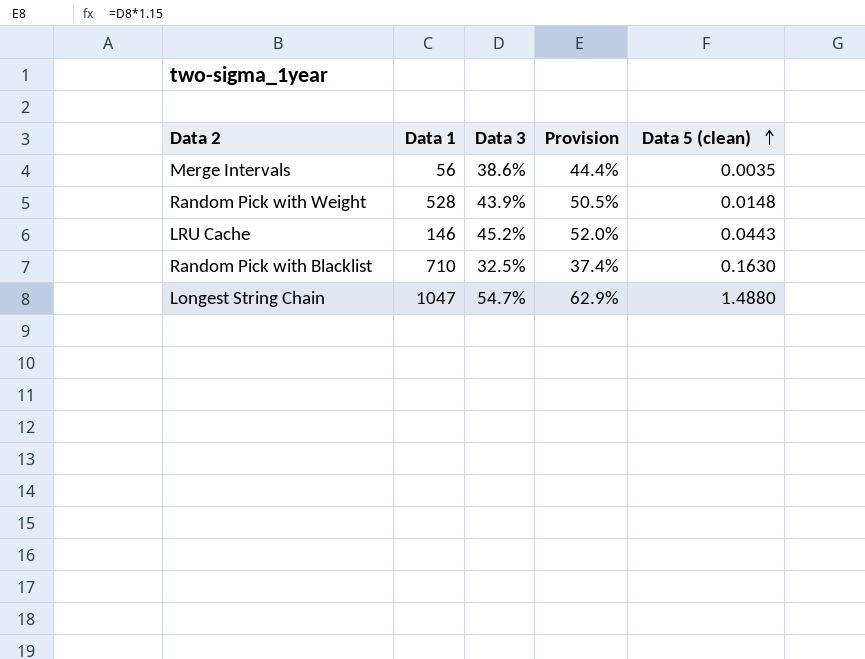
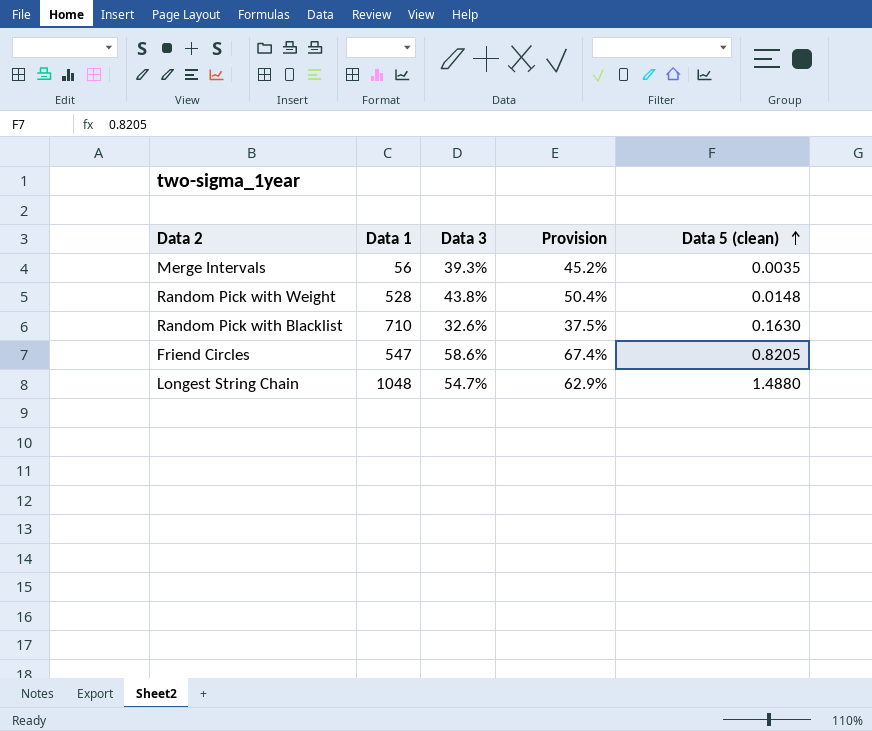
row LRU Cache: 146 | 45.2% | 52.0% | 0.0443 -> none
Merge Intervals | Data 3: 38.6% -> 39.3%
Merge Intervals | Provision: 44.4% -> 45.2%
Random Pick with Weight | Data 3: 43.9% -> 43.8%
Random Pick with Weight | Provision: 50.5% -> 50.4%
Random Pick with Blacklist | Data 3: 32.5% -> 32.6%
Random Pick with Blacklist | Provision: 37.4% -> 37.5%
row Friend Circles: none -> 547 | 58.6% | 67.4% | 0.8205
Longest String Chain | Data 1: 1047 -> 1048

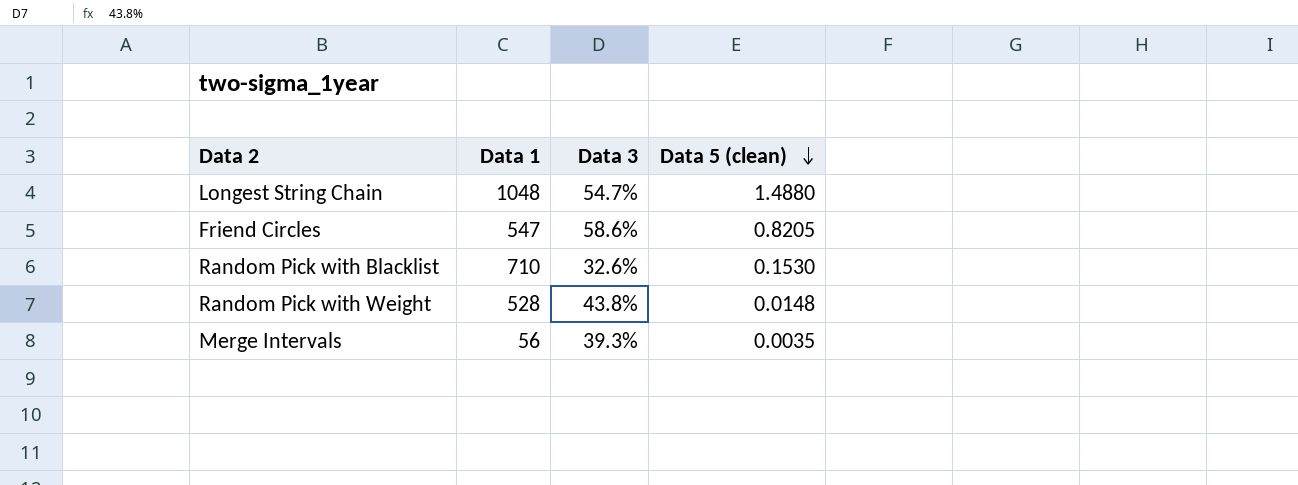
row order: Data 5 (clean) ascending -> Data 5 (clean) descending
column Provision | formula: [Data 3] * 1.15 -> none
Random Pick with Blacklist | Data 5 (clean): 0.1630 -> 0.1530

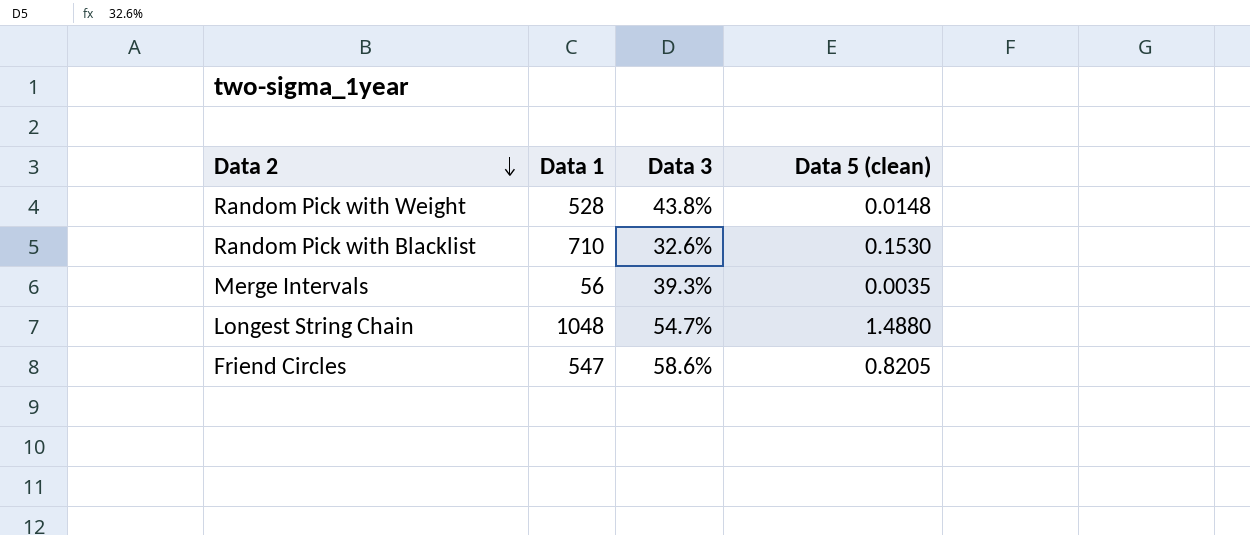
row order: Data 5 (clean) descending -> Data 2 descending

